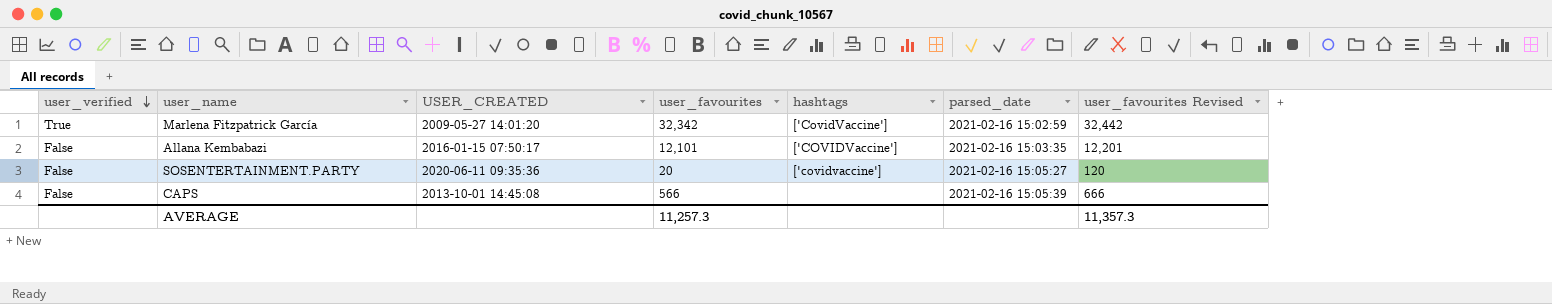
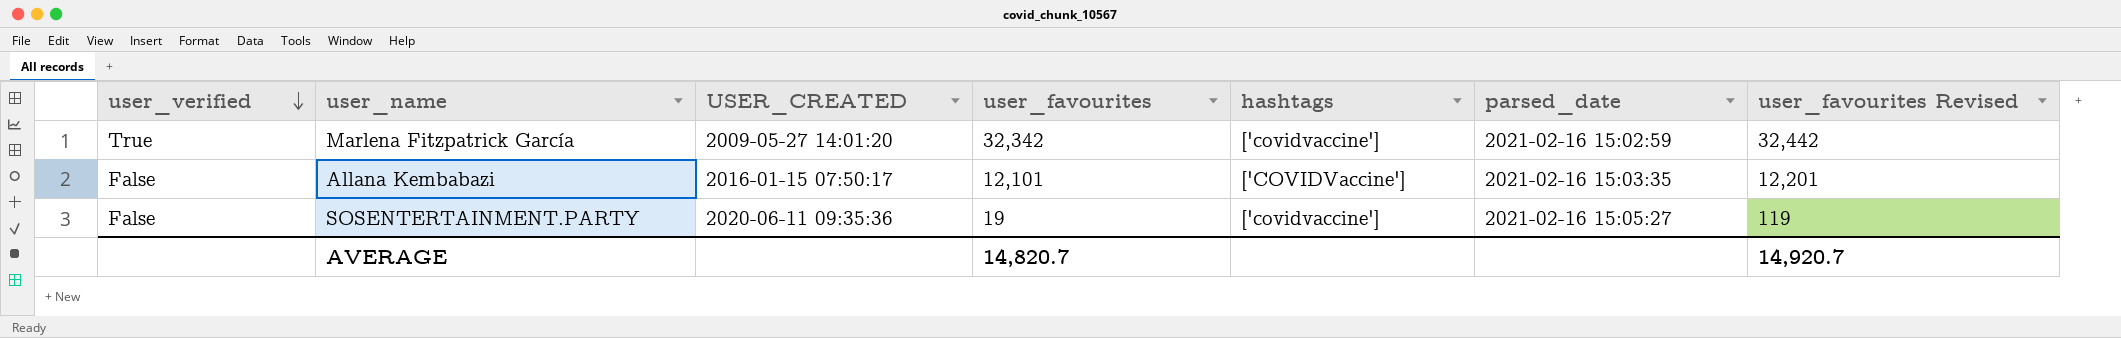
row CAPS: False | 2013-10-01 14:45:08 | 566 | none | 2021-02-16 15:05:39 | 666 -> none
Marlena Fitzpatrick García | hashtags: ['CovidVaccine'] -> ['covidvaccine']
SOSENTERTAINMENT.PARTY | user_favourites: 20 -> 19
SOSENTERTAINMENT.PARTY | user_favourites Revised: 120 -> 119
AVERAGE | user_favourites: 11,257.3 -> 14,820.7
AVERAGE | user_favourites Revised: 11,357.3 -> 14,920.7

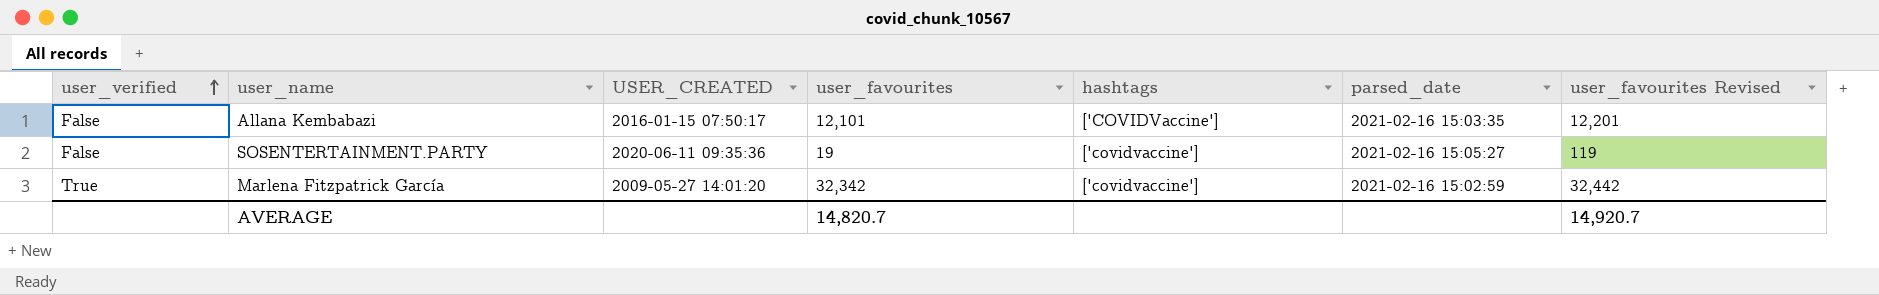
row order: user_verified descending -> user_verified ascending

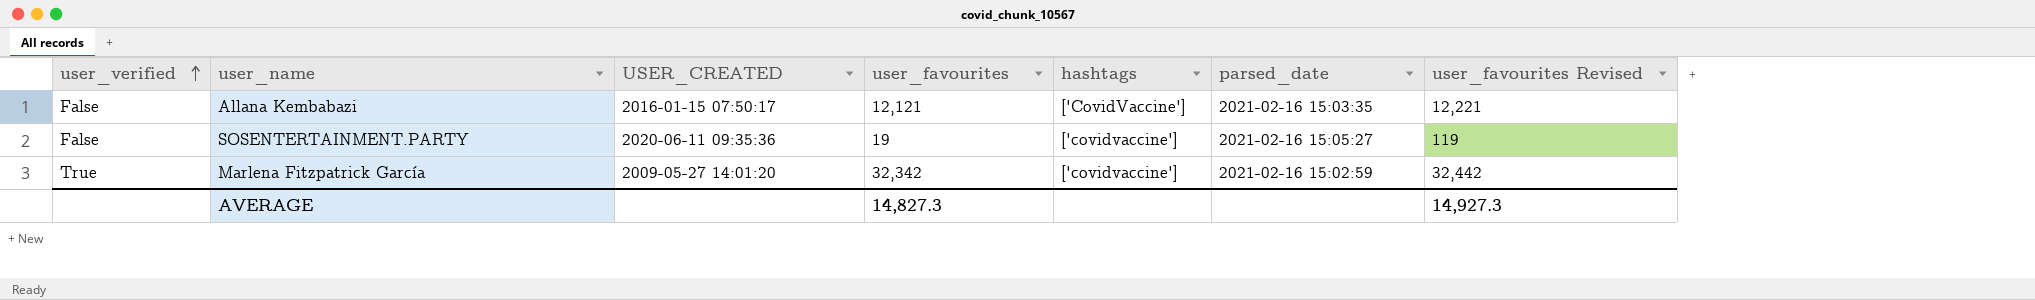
Allana Kembabazi | user_favourites: 12,101 -> 12,121
Allana Kembabazi | hashtags: ['COVIDVaccine'] -> ['CovidVaccine']
Allana Kembabazi | user_favourites Revised: 12,201 -> 12,221
AVERAGE | user_favourites: 14,820.7 -> 14,827.3
AVERAGE | user_favourites Revised: 14,920.7 -> 14,927.3

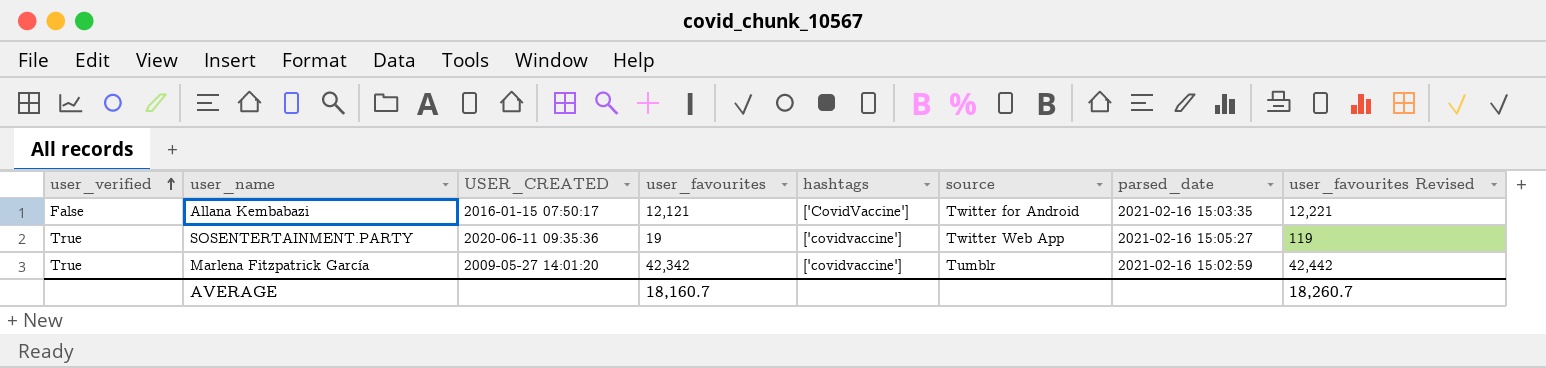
column source | position: none -> 6
SOSENTERTAINMENT.PARTY | user_verified: False -> True
Marlena Fitzpatrick García | user_favourites: 32,342 -> 42,342
Marlena Fitzpatrick García | user_favourites Revised: 32,442 -> 42,442
AVERAGE | user_favourites: 14,827.3 -> 18,160.7
AVERAGE | user_favourites Revised: 14,927.3 -> 18,260.7

